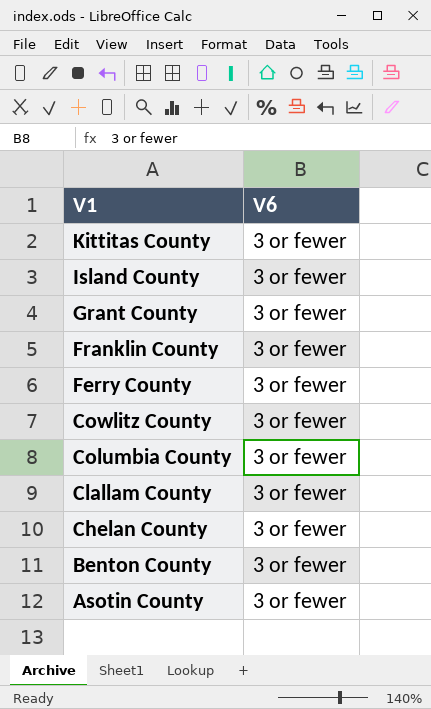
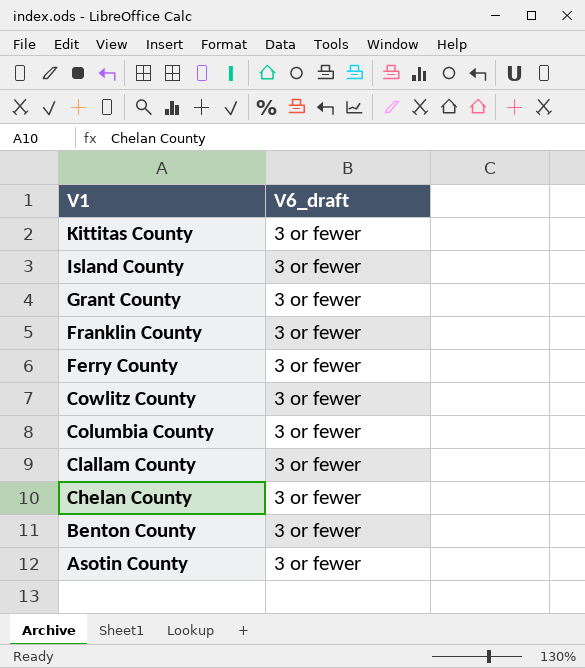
column name: V6 -> V6_draft

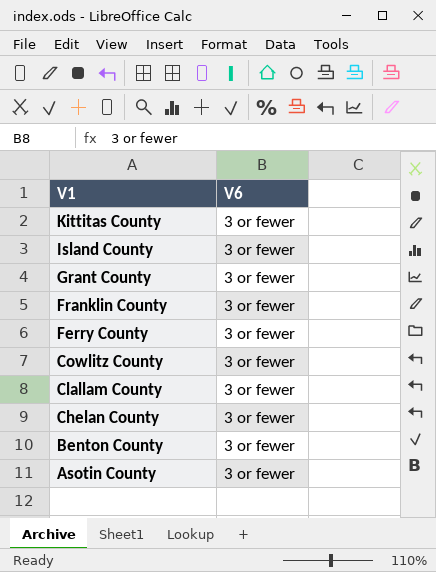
column name: V6_draft -> V6
row Columbia County: 3 or fewer -> none

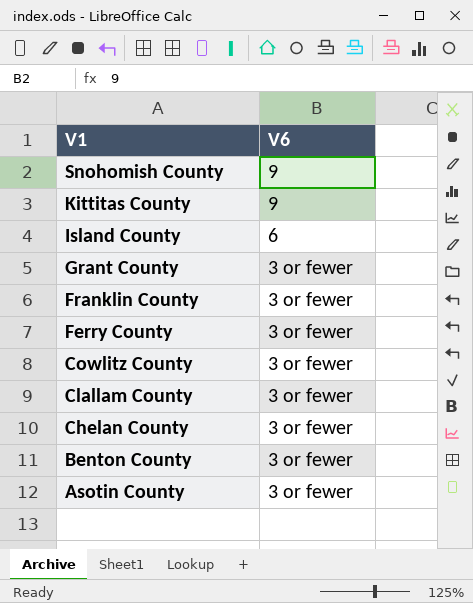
row Snohomish County: none -> 9
Kittitas County | V6: 3 or fewer -> 9
Island County | V6: 3 or fewer -> 6

